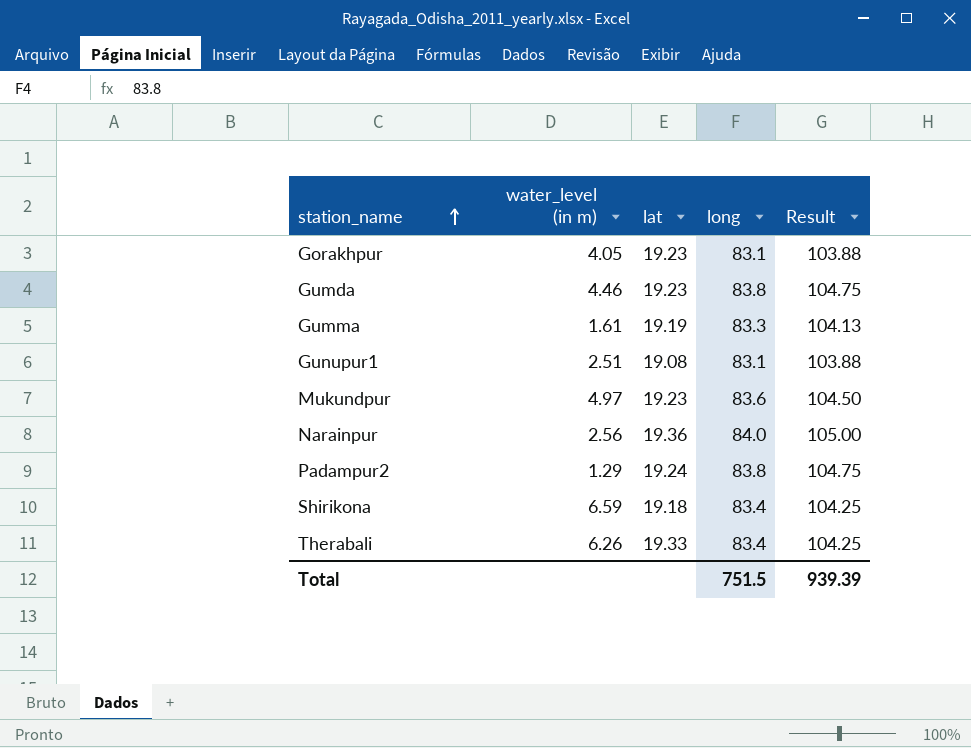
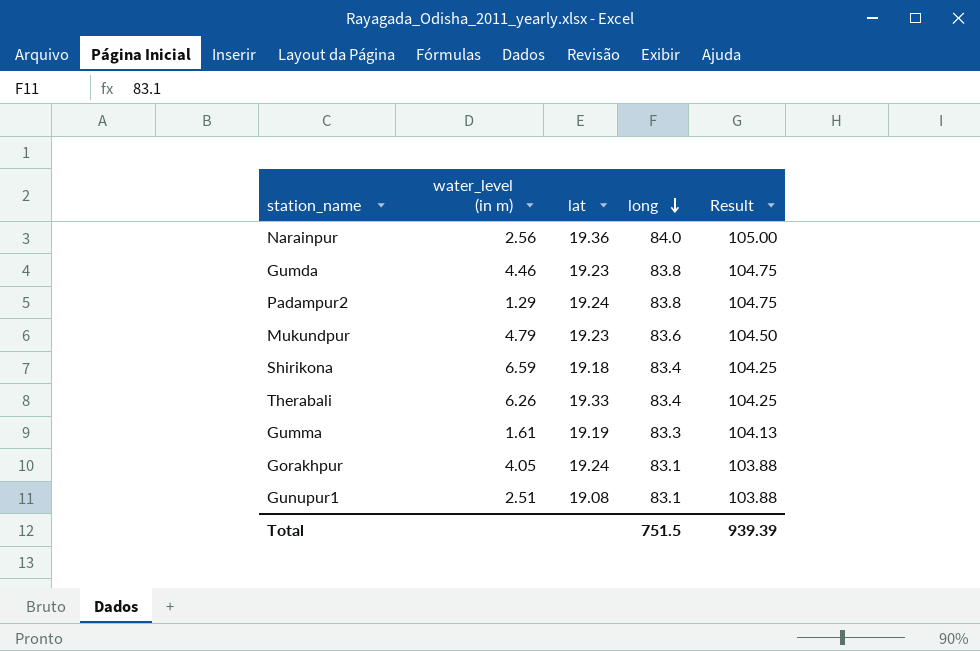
row order: station_name ascending -> long descending
Mukundpur | water_level (in m): 4.97 -> 4.79
Gorakhpur | lat: 19.23 -> 19.24

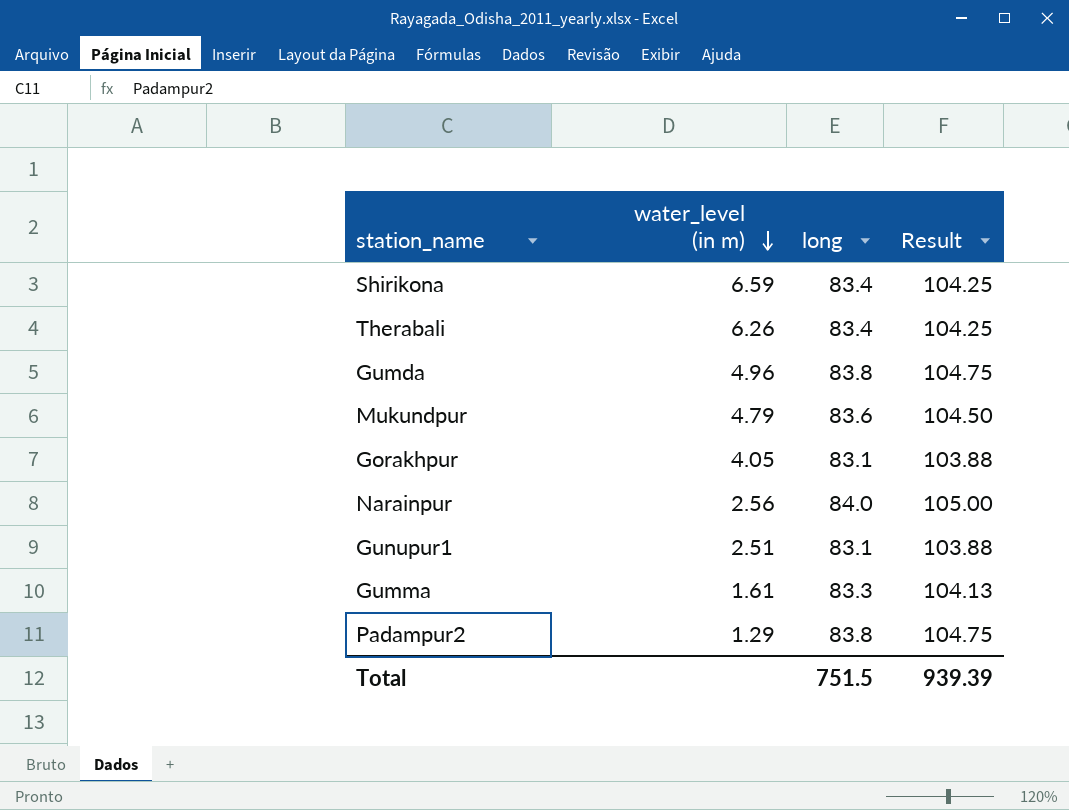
row order: long descending -> water_level (in m) descending
column lat | position: 3 -> none
Gumda | water_level (in m): 4.46 -> 4.96

